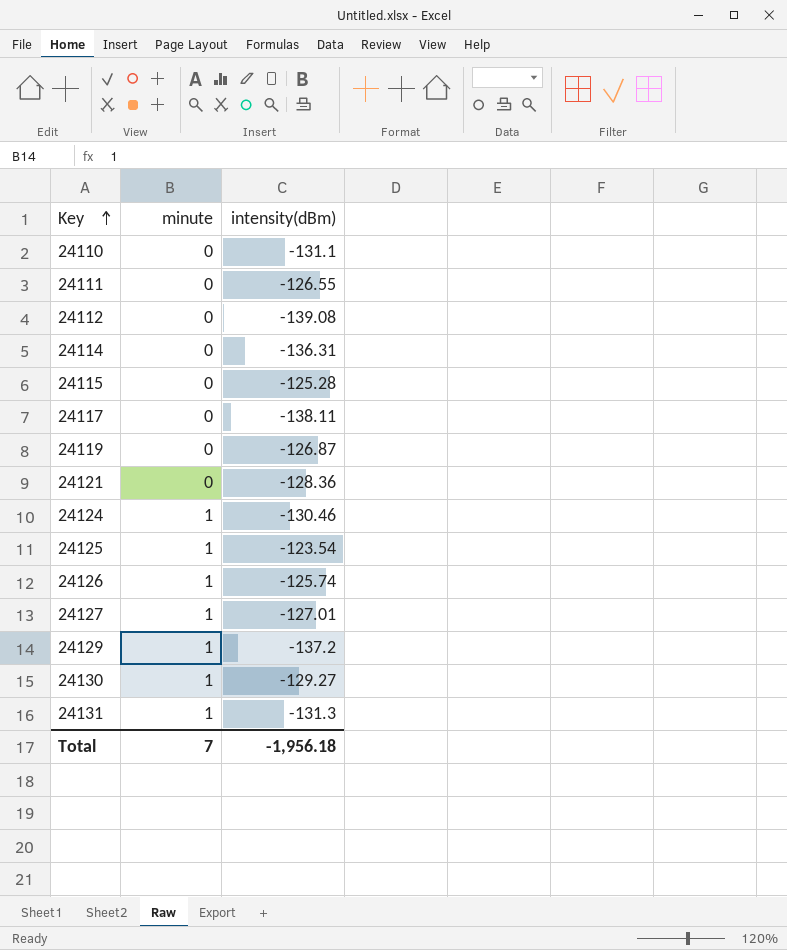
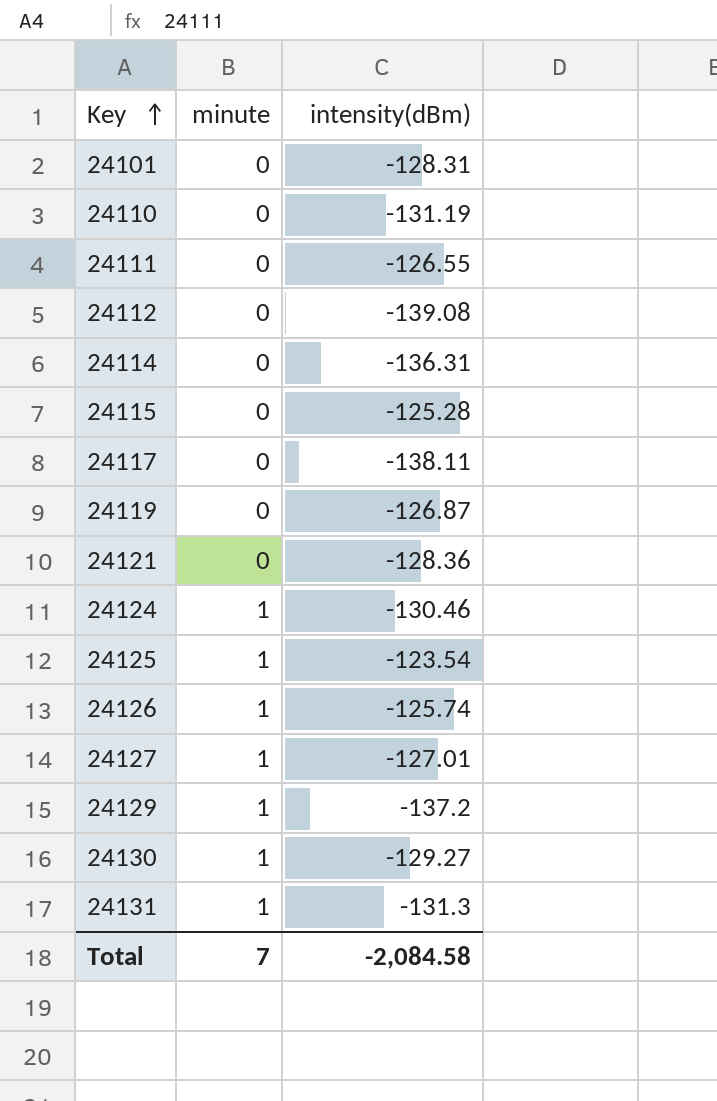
row 24101: none -> 0 | -128.31
24110 | intensity(dBm): -131.1 -> -131.19
Total | intensity(dBm): -1,956.18 -> -2,084.58

